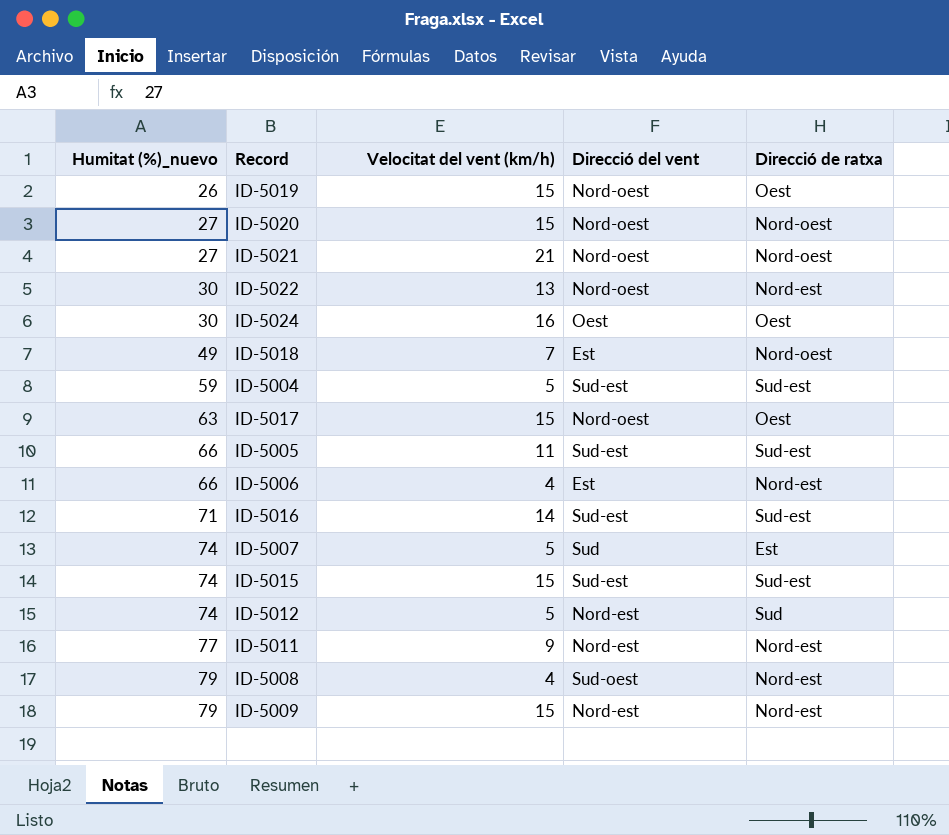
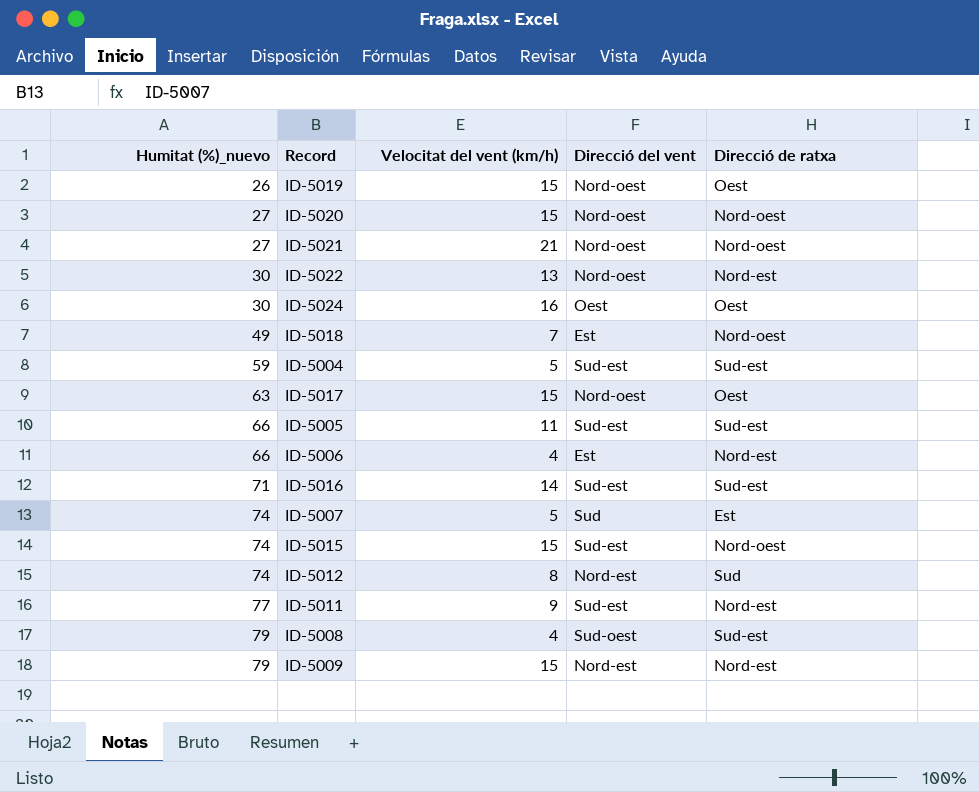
ID-5015 | Direcció de ratxa: Sud-est -> Nord-oest
ID-5012 | Velocitat del vent (km/h): 5 -> 8
ID-5011 | Direcció del vent: Nord-est -> Sud-est
ID-5008 | Direcció de ratxa: Nord-est -> Sud-est

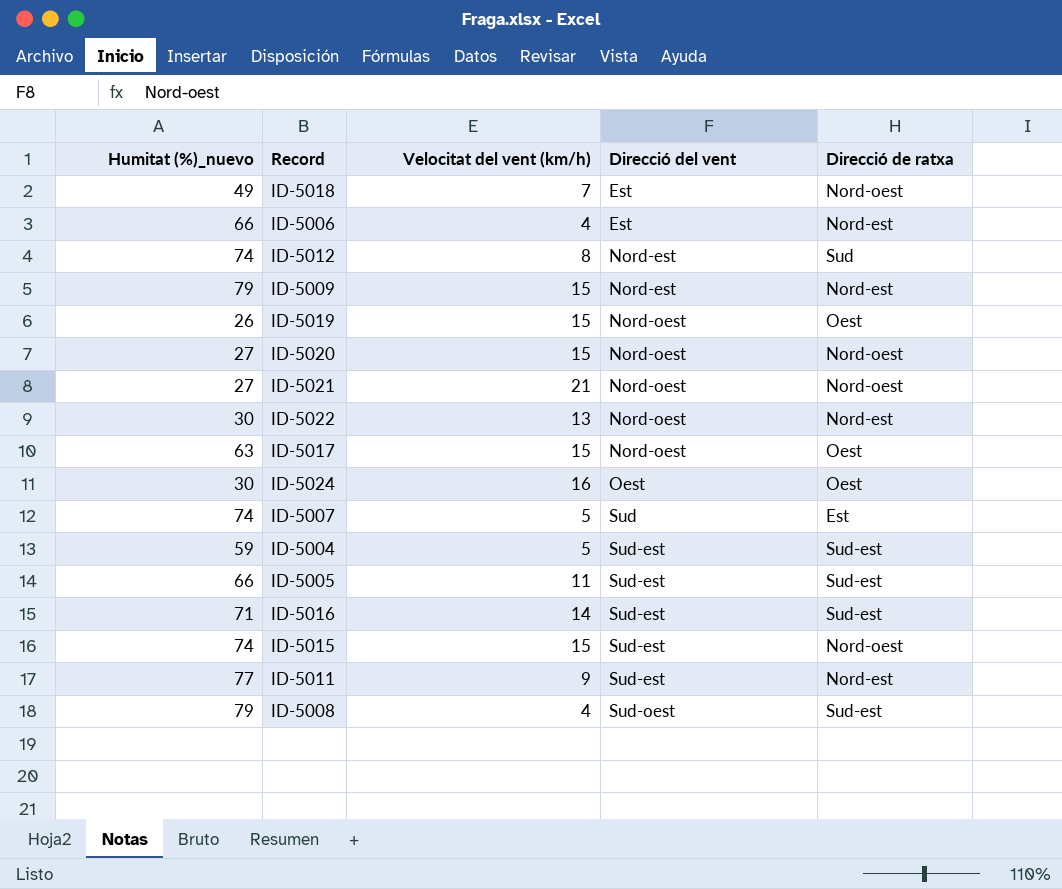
row order: Humitat (%)_nuevo ascending -> Direcció del vent ascending

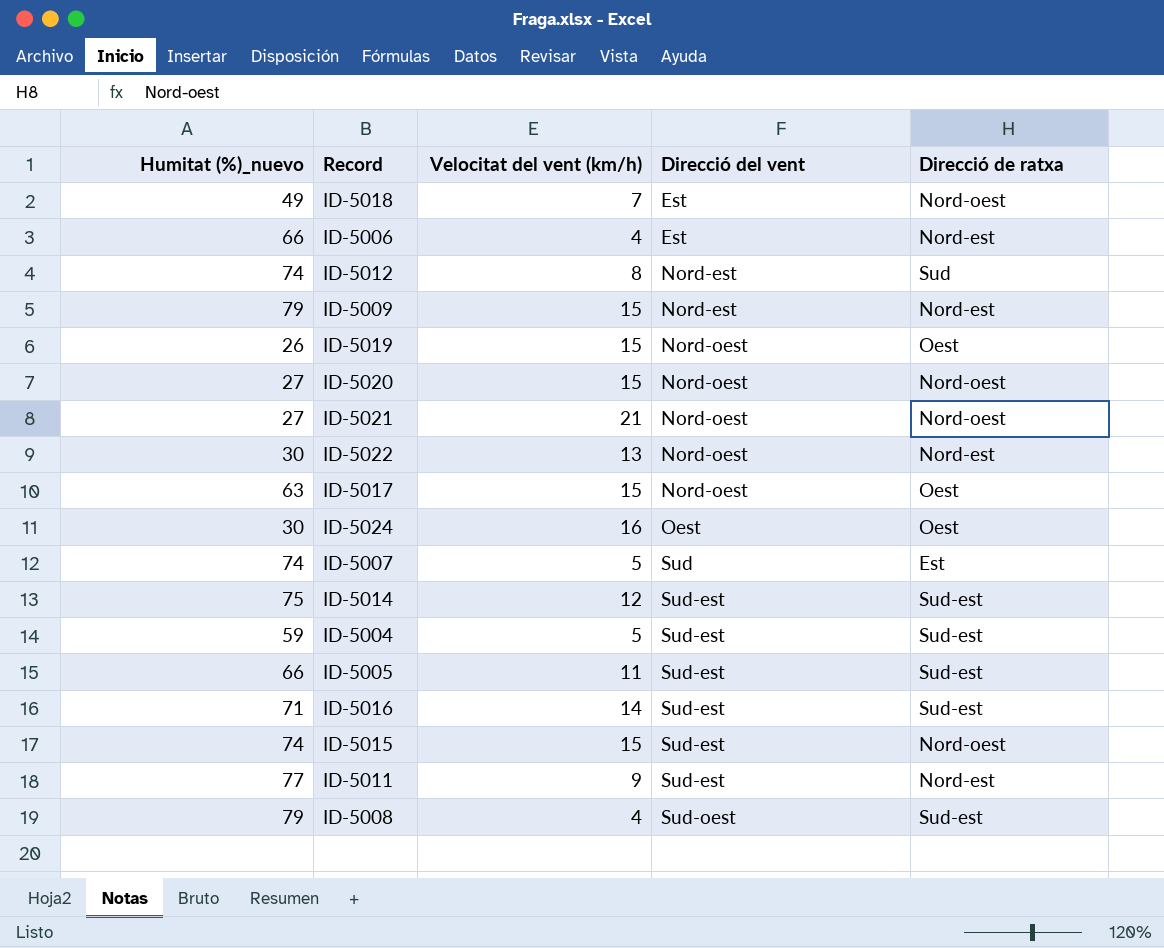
row ID-5014: none -> 75 | 12 | Sud-est | Sud-est

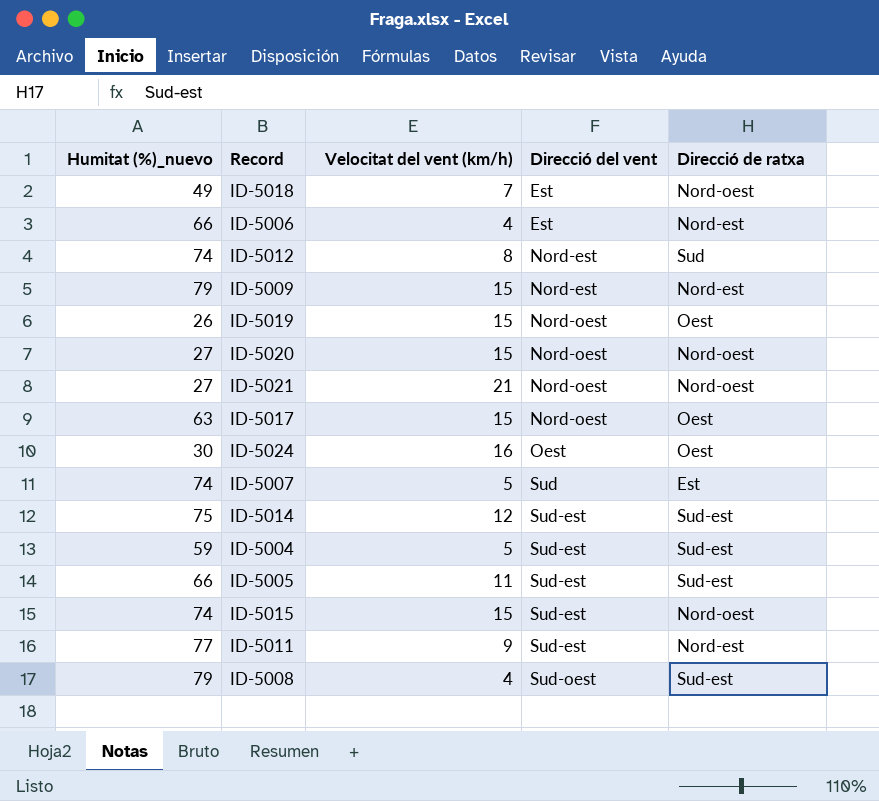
row ID-5022: 30 | 13 | Nord-oest | Nord-est -> none
row ID-5016: 71 | 14 | Sud-est | Sud-est -> none

